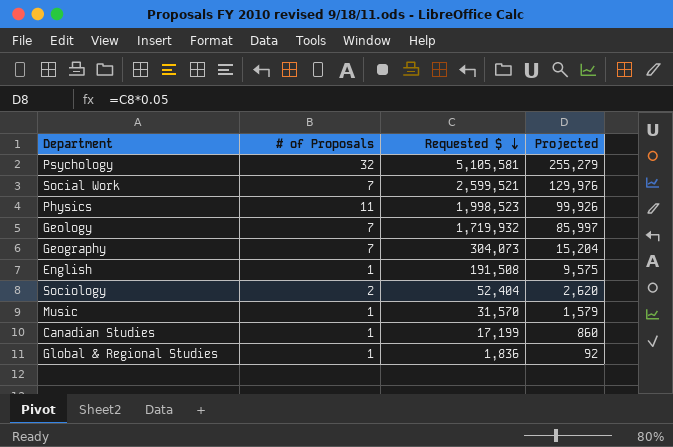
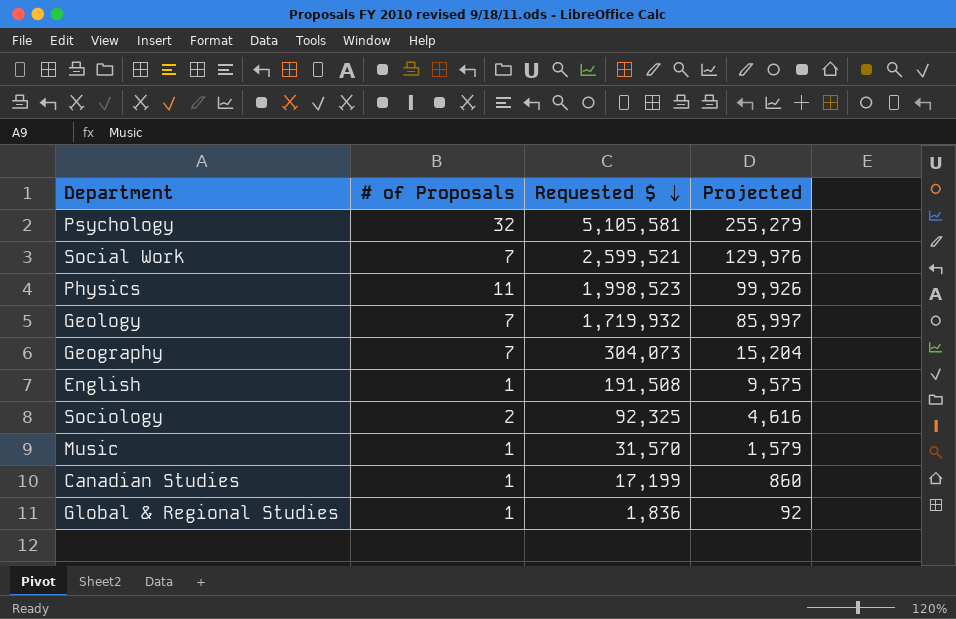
Sociology | Requested $: 52,404 -> 92,325
Sociology | Projected: 2,620 -> 4,616

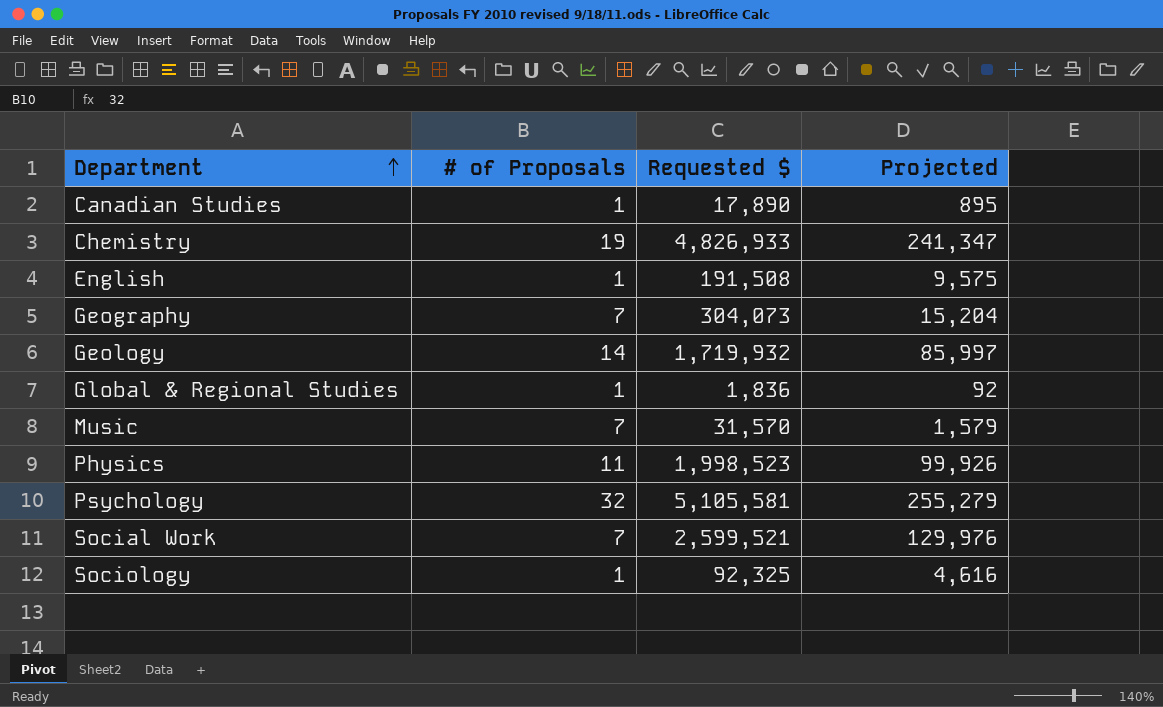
row order: Requested $ descending -> Department ascending
Canadian Studies | Requested $: 17,199 -> 17,890
Canadian Studies | Projected: 860 -> 895
row Chemistry: none -> 19 | 4,826,933 | 241,347
Geology | # of Proposals: 7 -> 14
Music | # of Proposals: 1 -> 7
Sociology | # of Proposals: 2 -> 1

